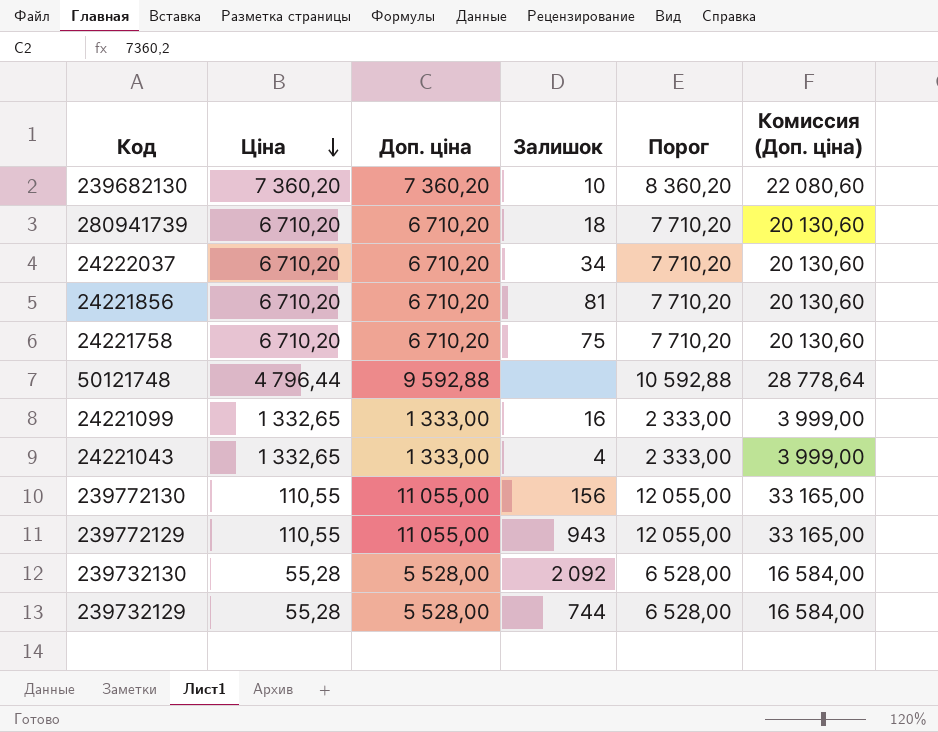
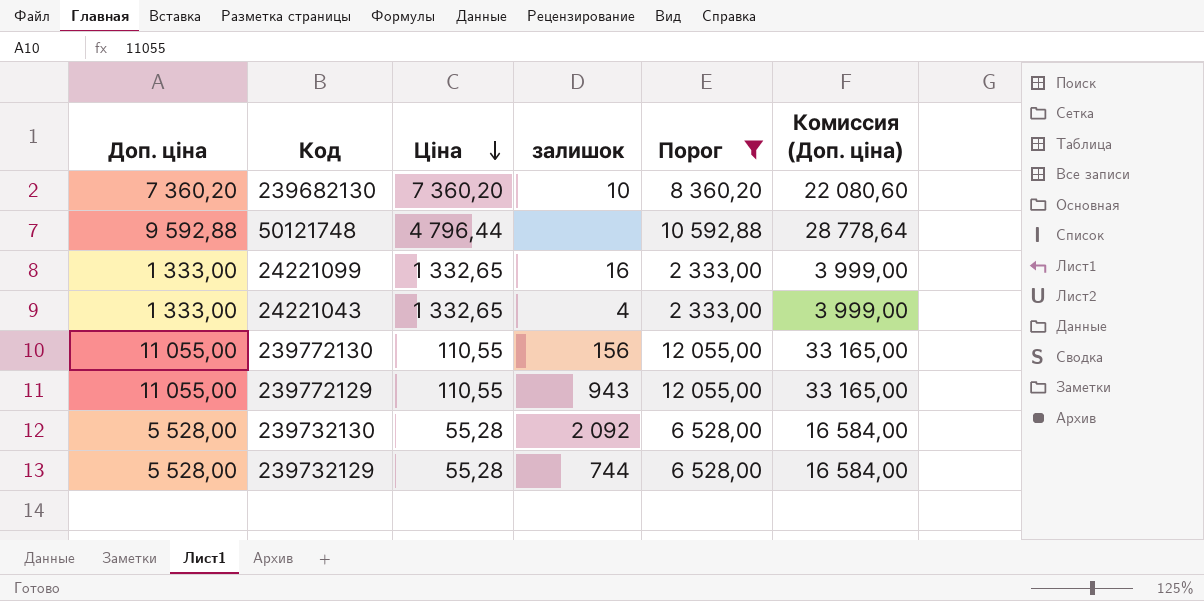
filter: none -> Порог != 7 710,20
column Доп. ціна | position: 3 -> 1
column name: Залишок -> залишок

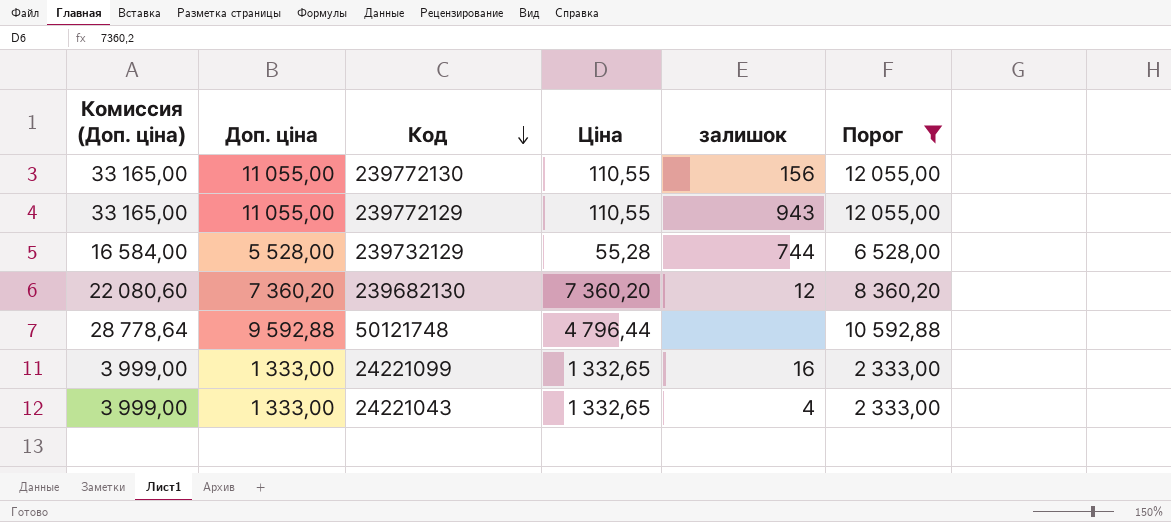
row order: Ціна descending -> Код descending
column Комиссия (Доп. ціна) | position: 6 -> 1
row 239732130: 5 528,00 | 55,28 | 2 092 | 6 528,00 | 16 584,00 -> none
239682130 | залишок: 10 -> 12

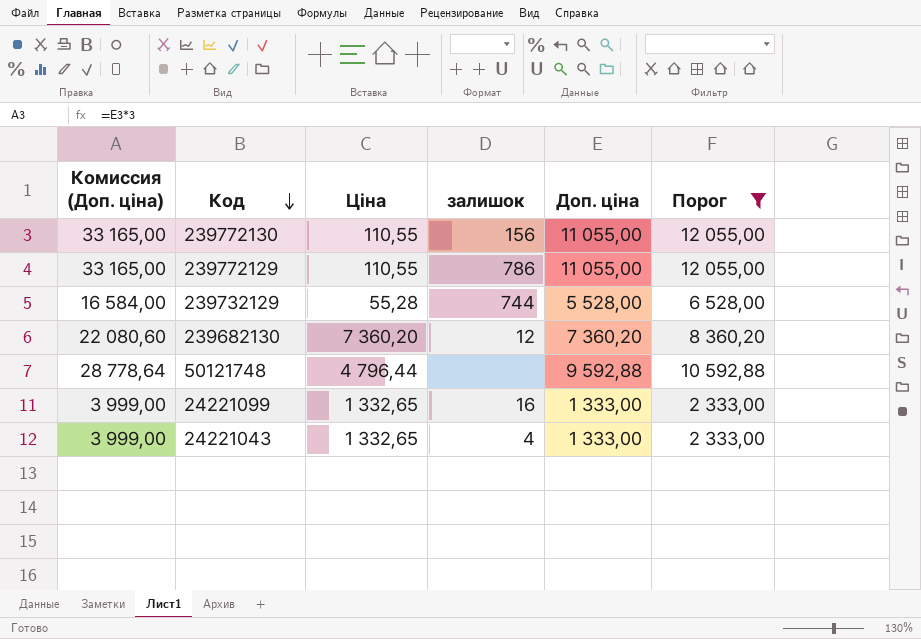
column Доп. ціна | position: 2 -> 5
239772129 | залишок: 943 -> 786

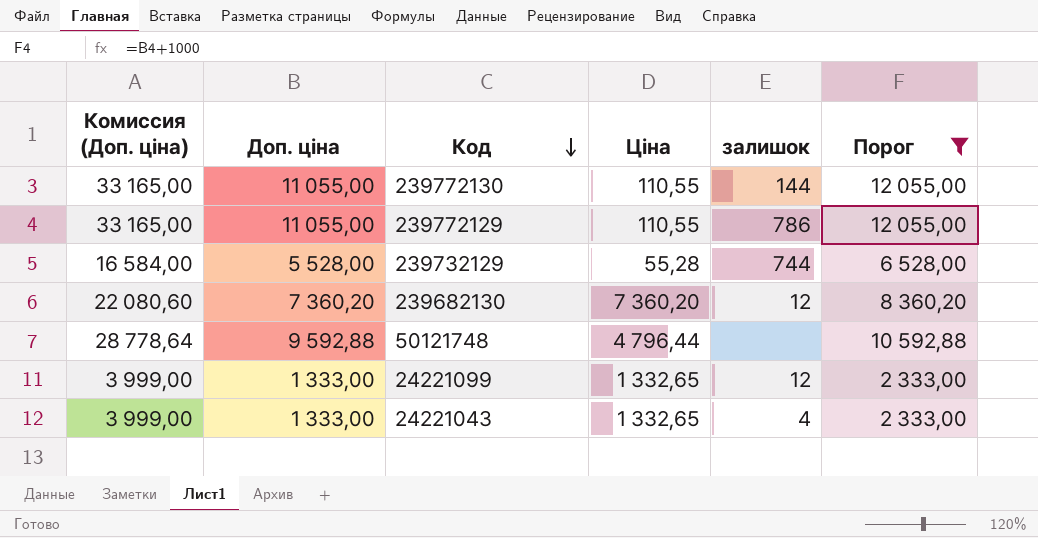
column Доп. ціна | position: 5 -> 2
239772130 | залишок: 156 -> 144
24221099 | залишок: 16 -> 12

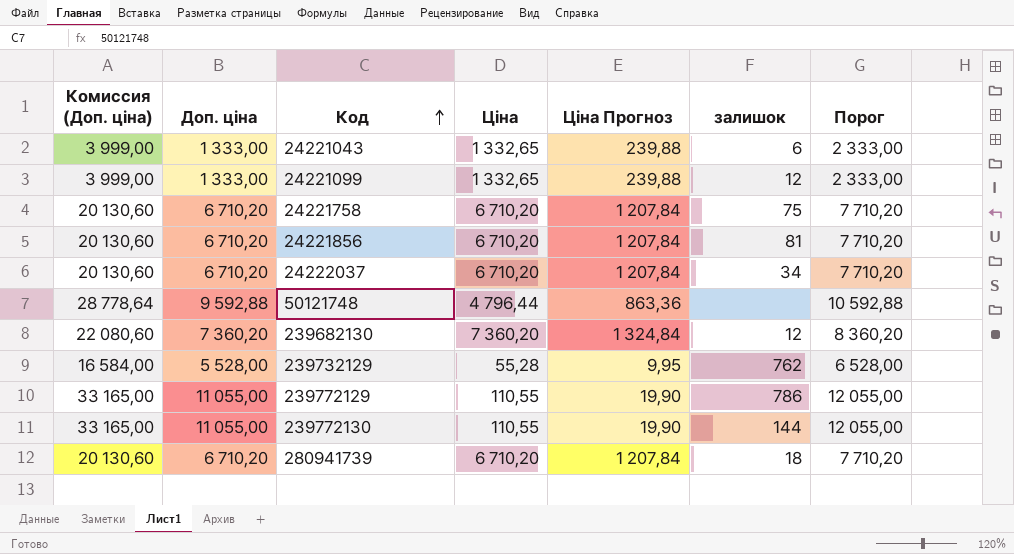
filter: Порог != 7 710,20 -> none
row order: Код descending -> Код ascending
column Ціна Прогноз | formula: none -> [Ціна] * 0,18
24221043 | залишок: 4 -> 6
239732129 | залишок: 744 -> 762

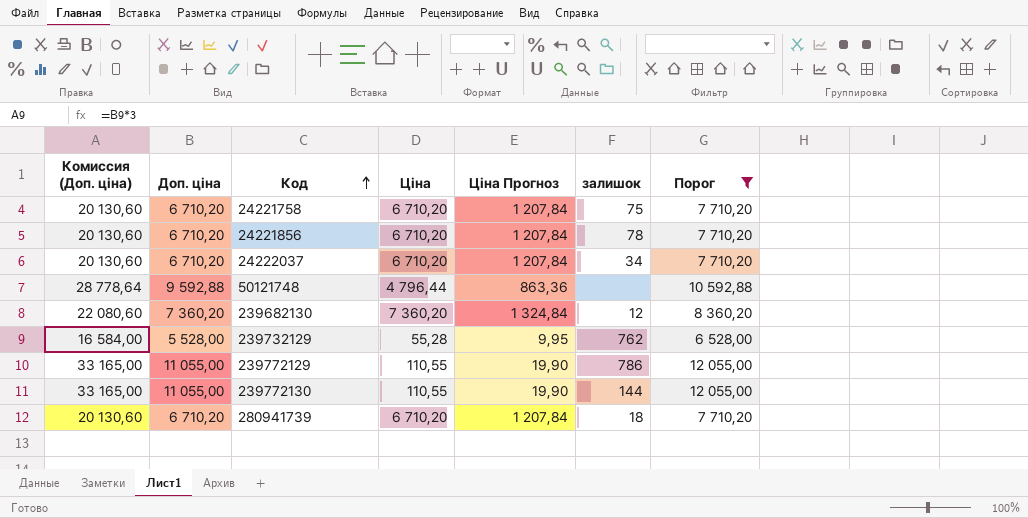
filter: none -> Порог != 2 333,00
24221856 | залишок: 81 -> 78

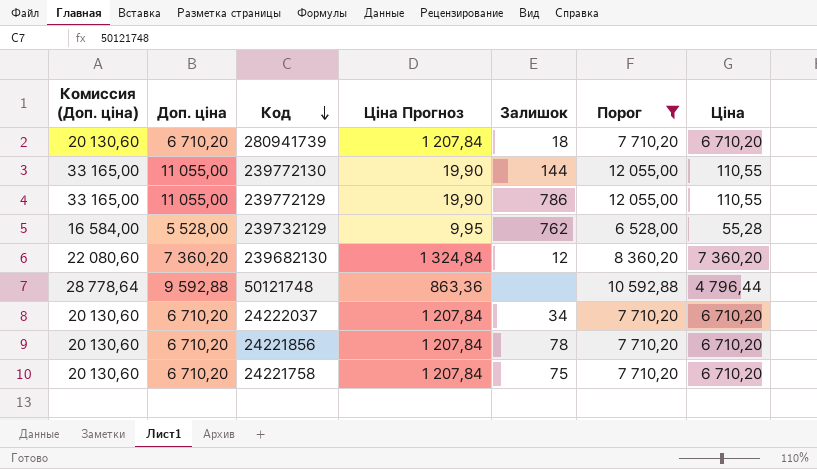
row order: Код ascending -> Код descending
column name: залишок -> Залишок
column Ціна | position: 4 -> 7

